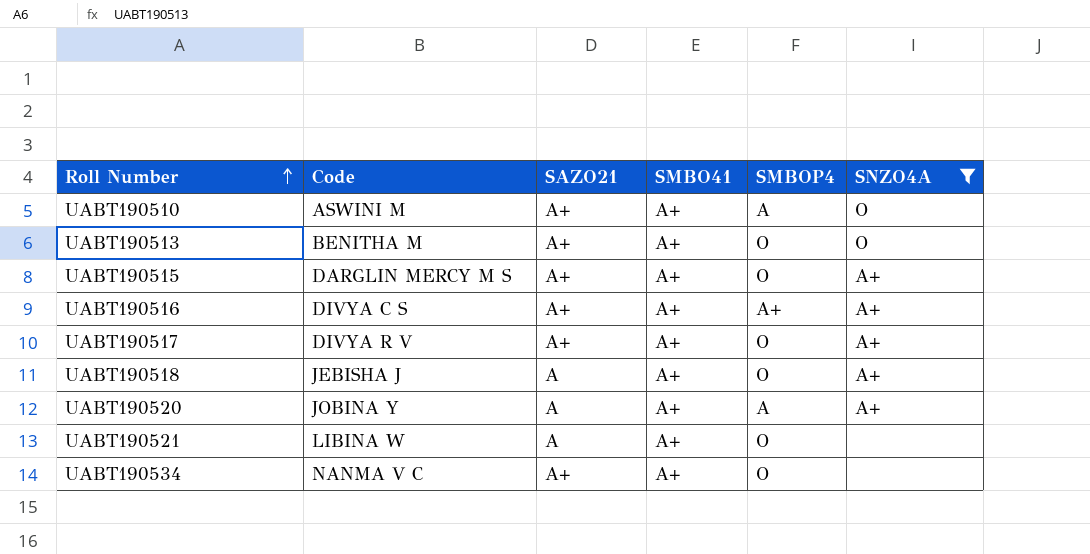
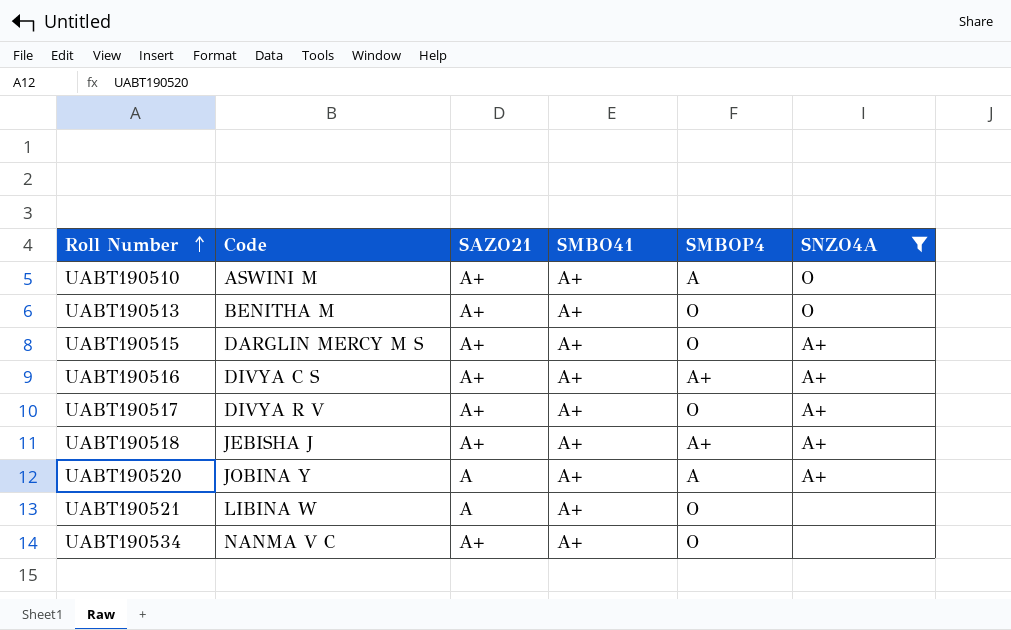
UABT190518 | SAZO21: A -> A+
UABT190518 | SMBOP4: O -> A+

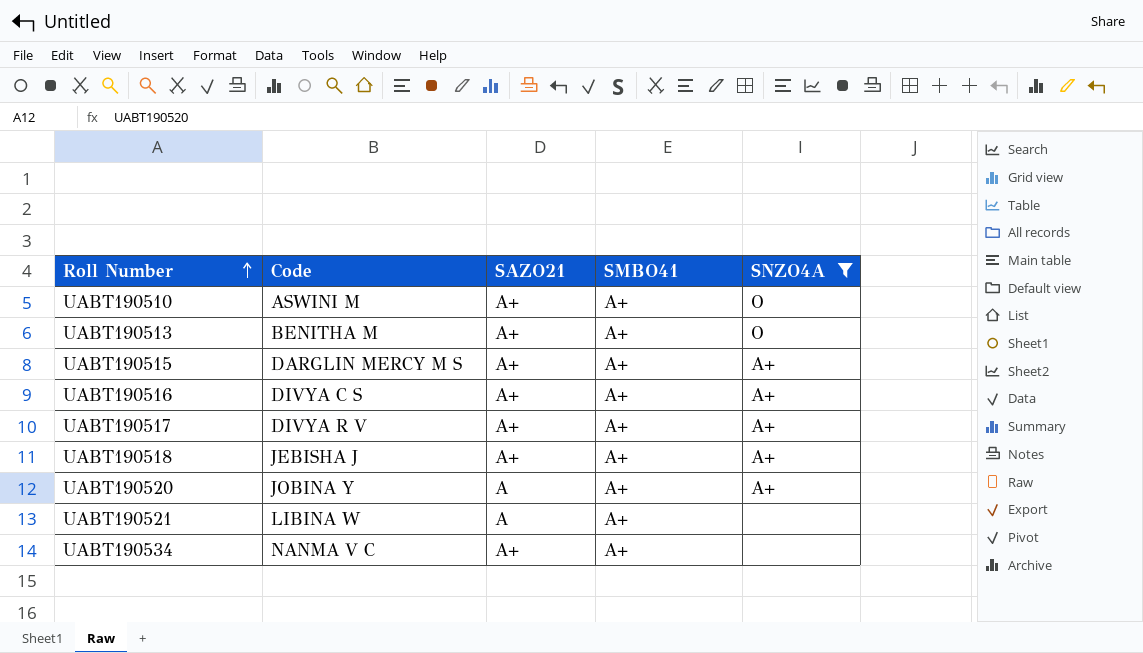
column SMBOP4 | position: 5 -> none

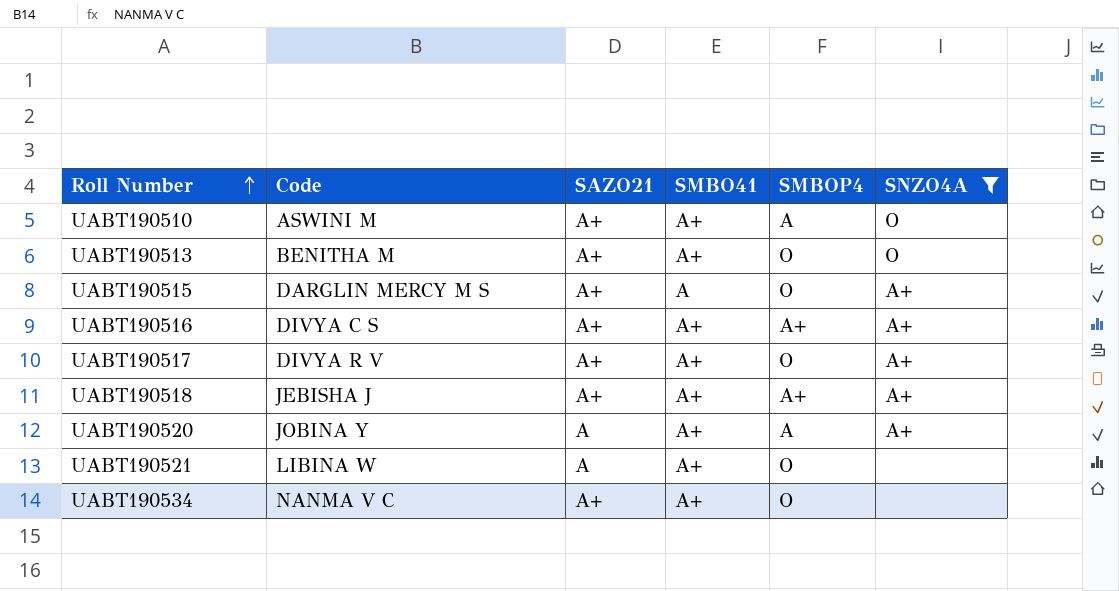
column SMBOP4 | position: none -> 5
UABT190515 | SMBO41: A+ -> A

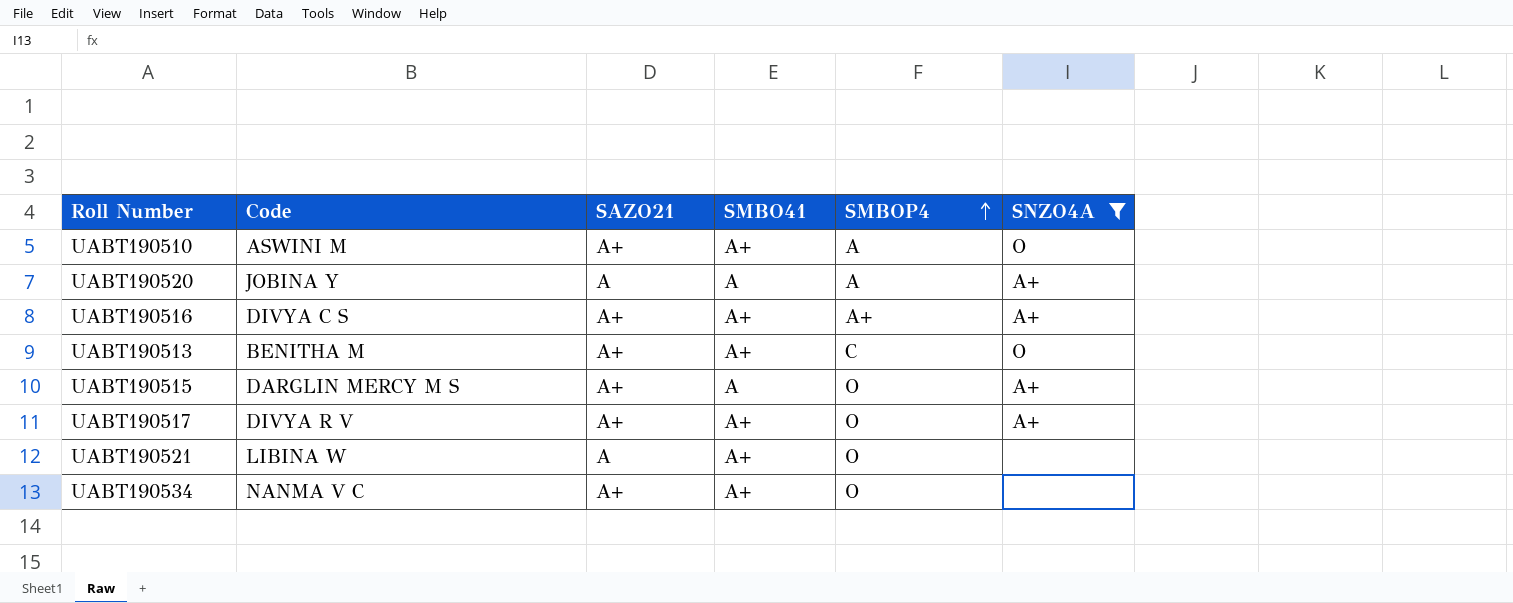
row order: Roll Number ascending -> SMBOP4 ascending
row UABT190518: JEBISHA J | A+ | A+ | A+ | A+ -> none
UABT190520 | SMBO41: A+ -> A
UABT190513 | SMBOP4: O -> C

